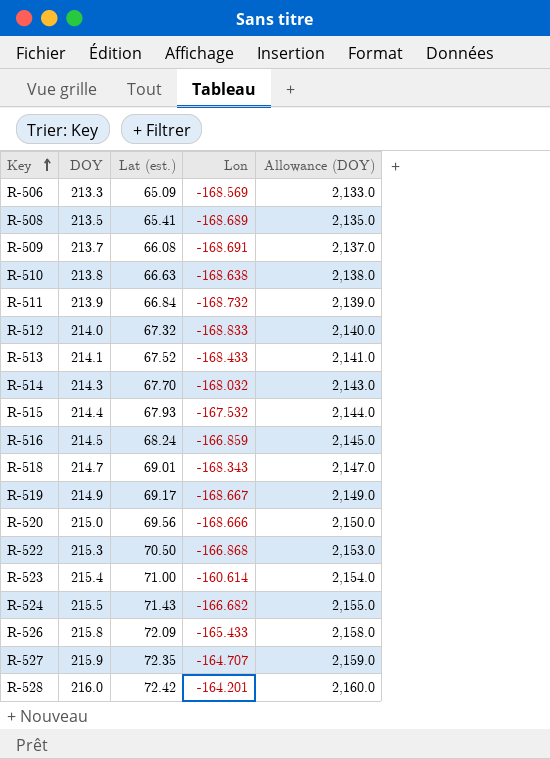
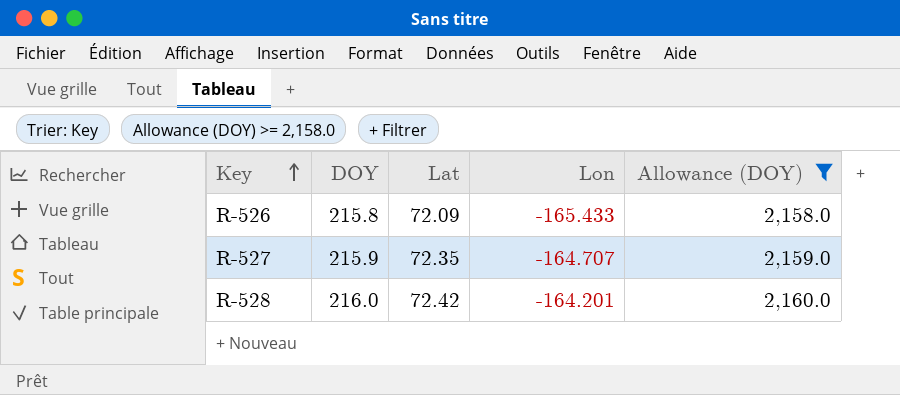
filter: none -> Allowance (DOY) >= 2,158.0
column name: Lat (est.) -> Lat

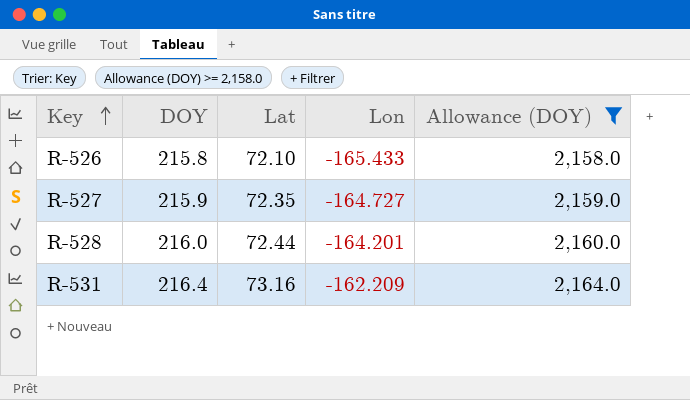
R-526 | Lat: 72.09 -> 72.10
R-527 | Lon: -164.707 -> -164.727
R-528 | Lat: 72.42 -> 72.44
row R-531: none -> 216.4 | 73.16 | -162.209 | 2,164.0

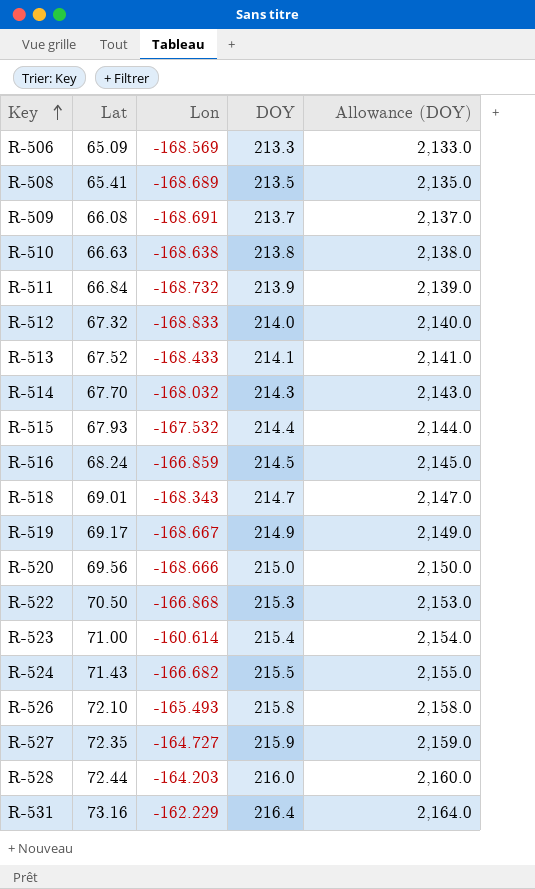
filter: Allowance (DOY) >= 2,158.0 -> none
column DOY | position: 2 -> 4
R-526 | Lon: -165.433 -> -165.493
R-528 | Lon: -164.201 -> -164.203
R-531 | Lon: -162.209 -> -162.229

